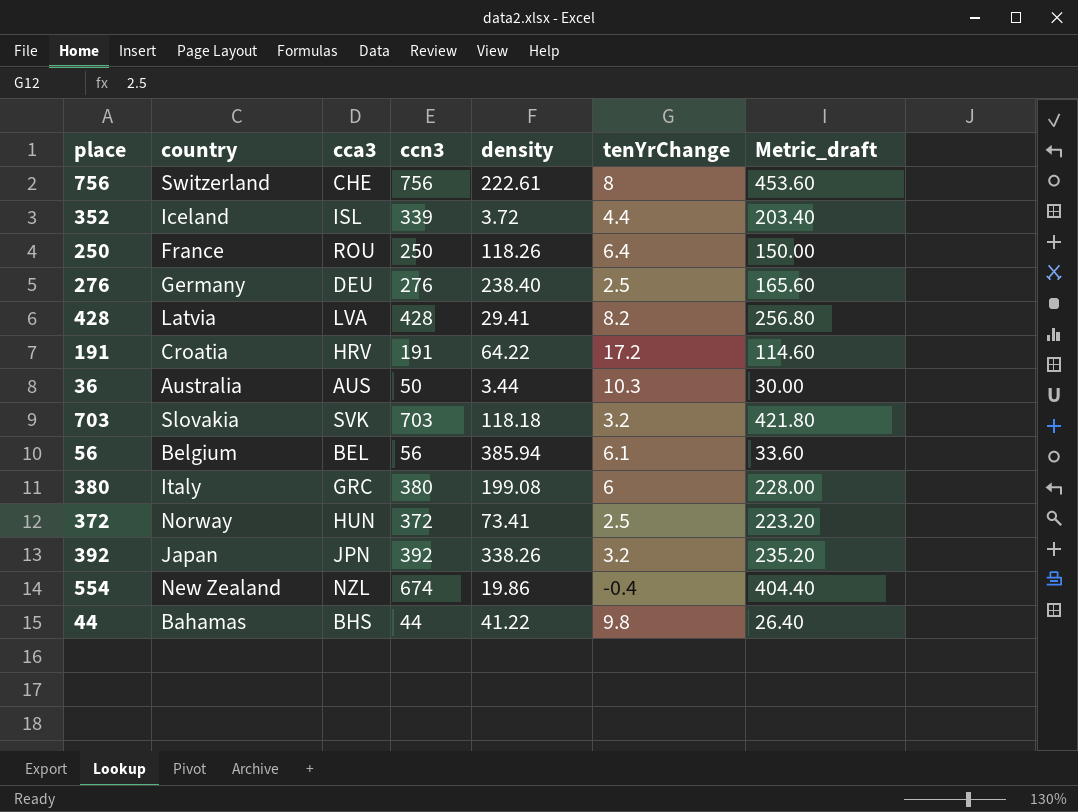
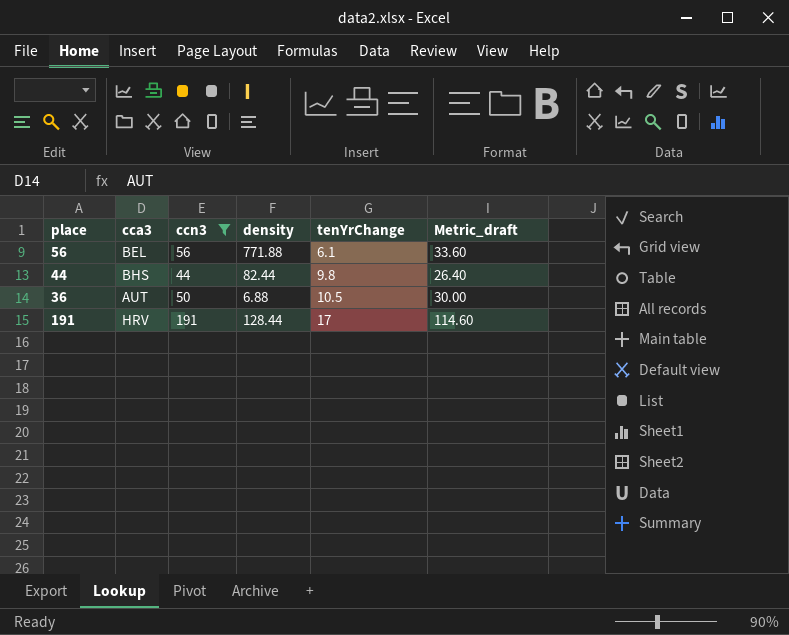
filter: none -> ccn3 <= 191
row order: none -> tenYrChange ascending
column country | position: 2 -> none
56 | density: 385.94 -> 771.88
44 | density: 41.22 -> 82.44
36 | cca3: AUS -> AUT
36 | density: 3.44 -> 6.88
36 | tenYrChange: 10.3 -> 10.5
191 | density: 64.22 -> 128.44
191 | tenYrChange: 17.2 -> 17

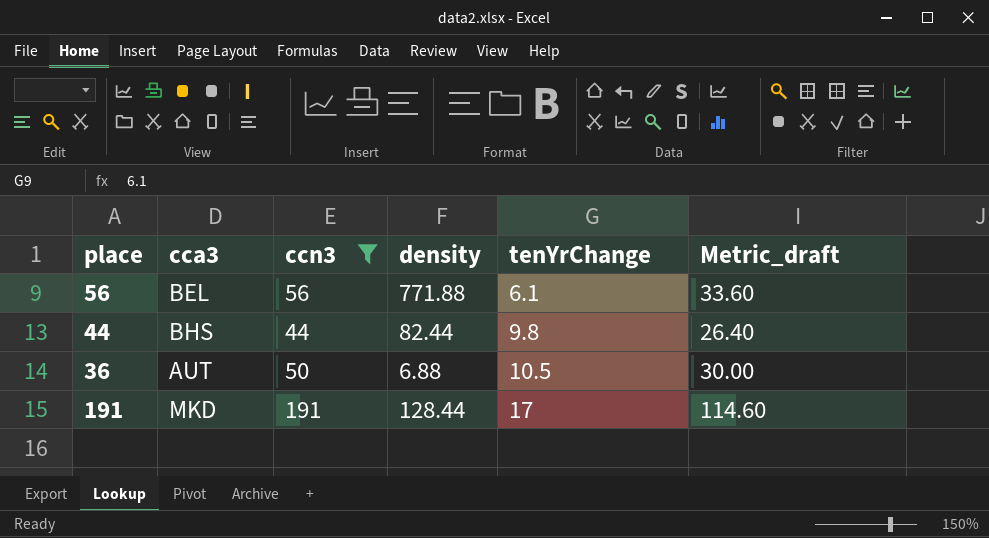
191 | cca3: HRV -> MKD

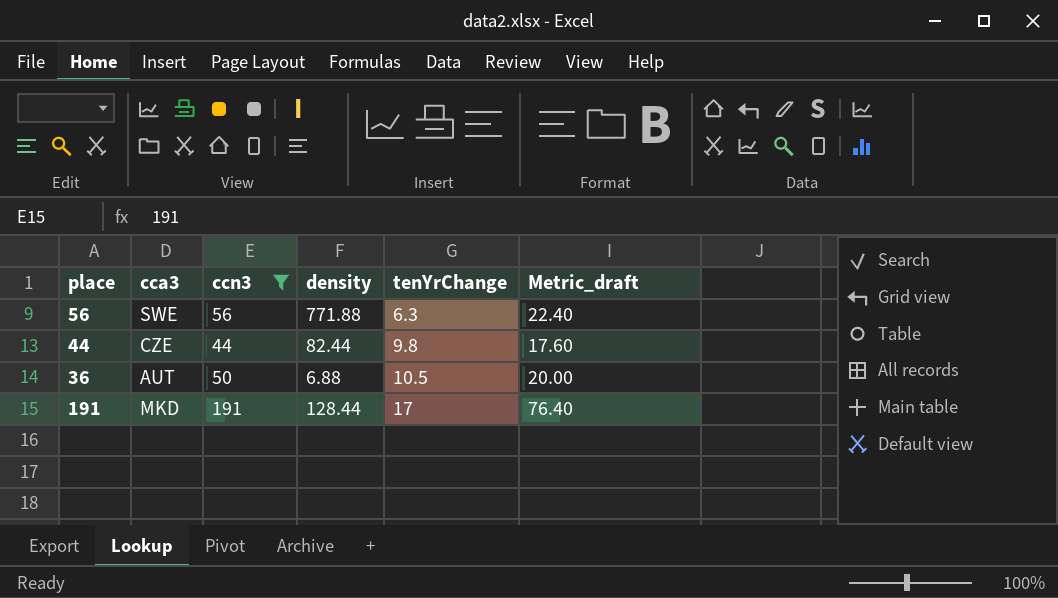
column Metric_draft | formula: [ccn3] * 0.6 -> [ccn3] * 0.4
56 | cca3: BEL -> SWE
56 | tenYrChange: 6.1 -> 6.3
44 | cca3: BHS -> CZE

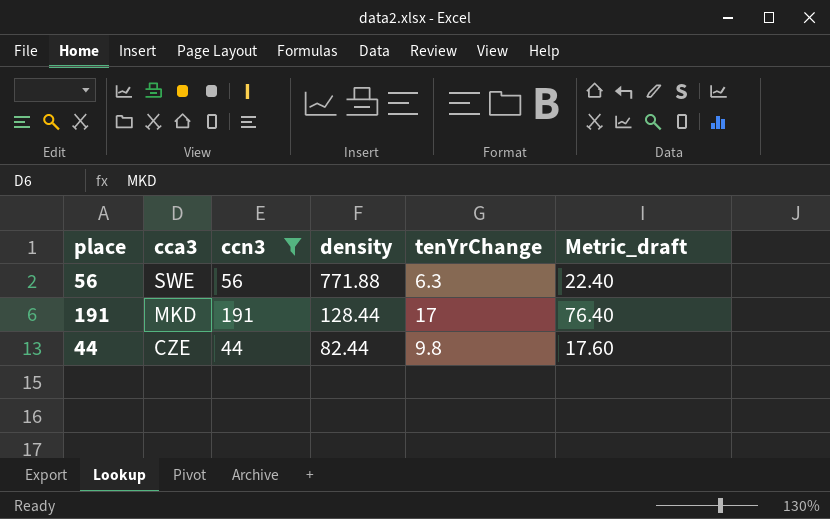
row order: tenYrChange ascending -> cca3 descending
row 36: AUT | 50 | 6.88 | 10.5 | 20.00 -> none

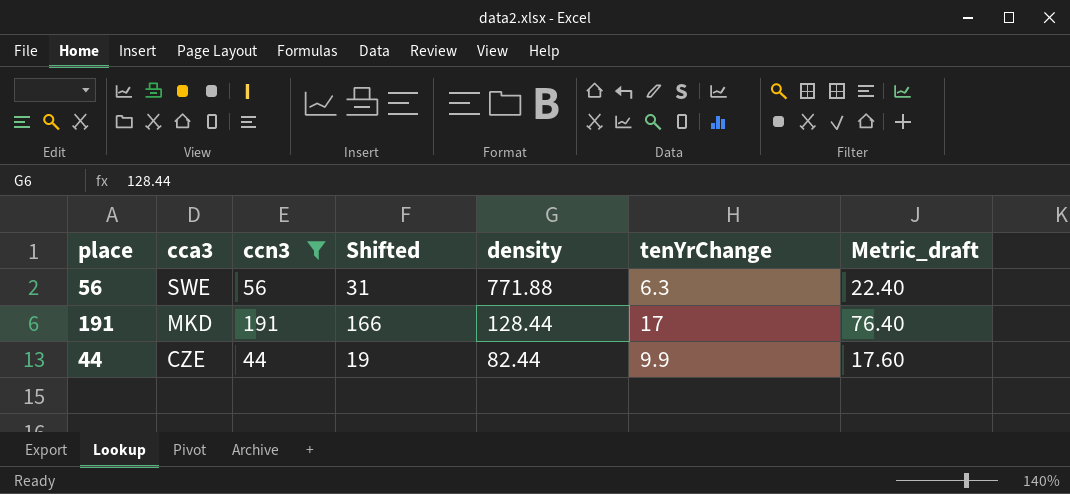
column Shifted | formula: none -> [ccn3] - 25
44 | tenYrChange: 9.8 -> 9.9

